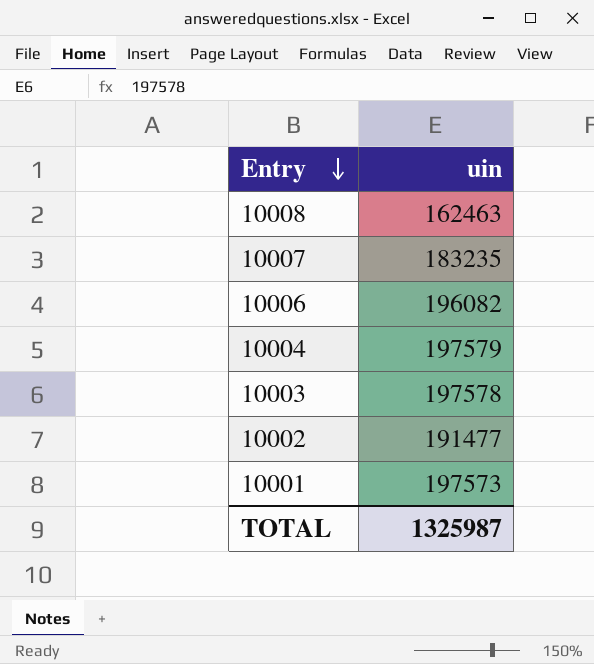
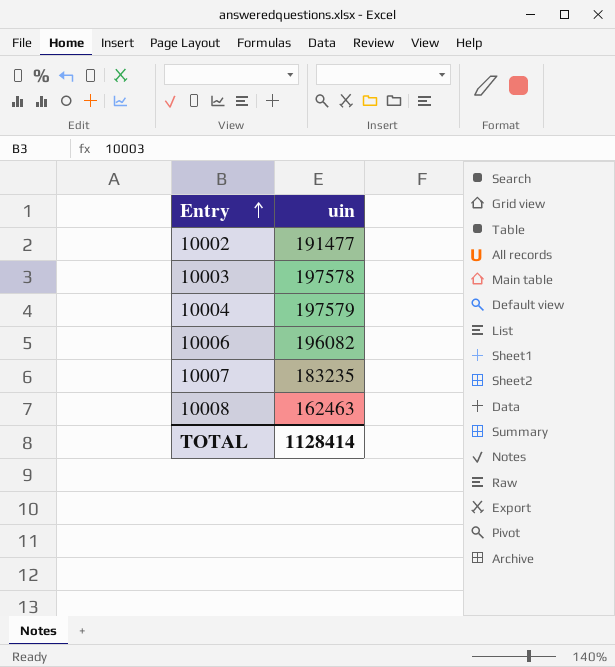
row order: Entry descending -> Entry ascending
row 10001: 197573 -> none
TOTAL | uin: 1325987 -> 1128414

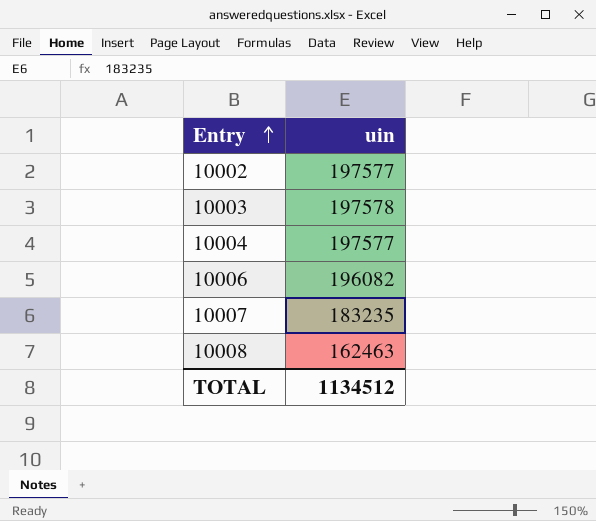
10002 | uin: 191477 -> 197577
10004 | uin: 197579 -> 197577
TOTAL | uin: 1128414 -> 1134512

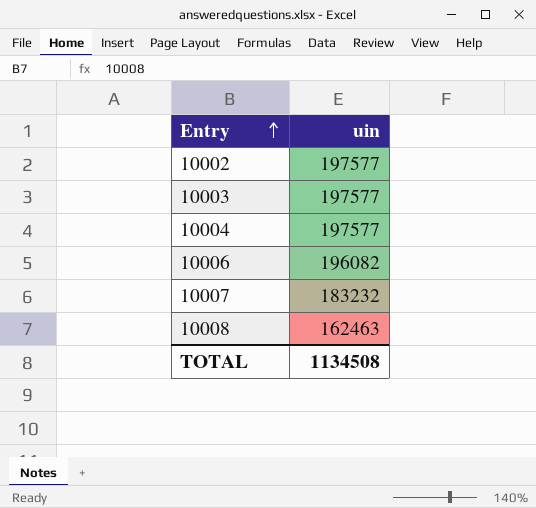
10003 | uin: 197578 -> 197577
10007 | uin: 183235 -> 183232
TOTAL | uin: 1134512 -> 1134508

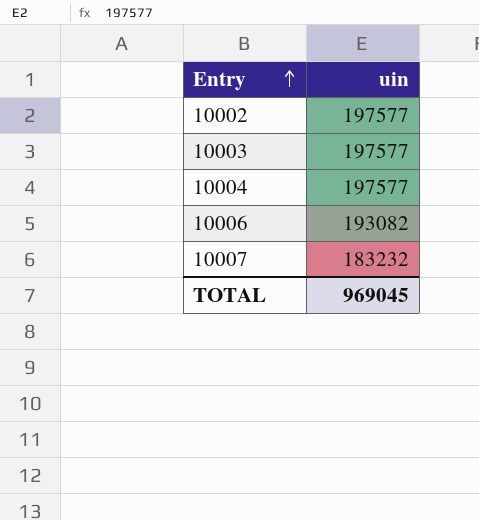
row 10008: 162463 -> none
10006 | uin: 196082 -> 193082
TOTAL | uin: 1134508 -> 969045

